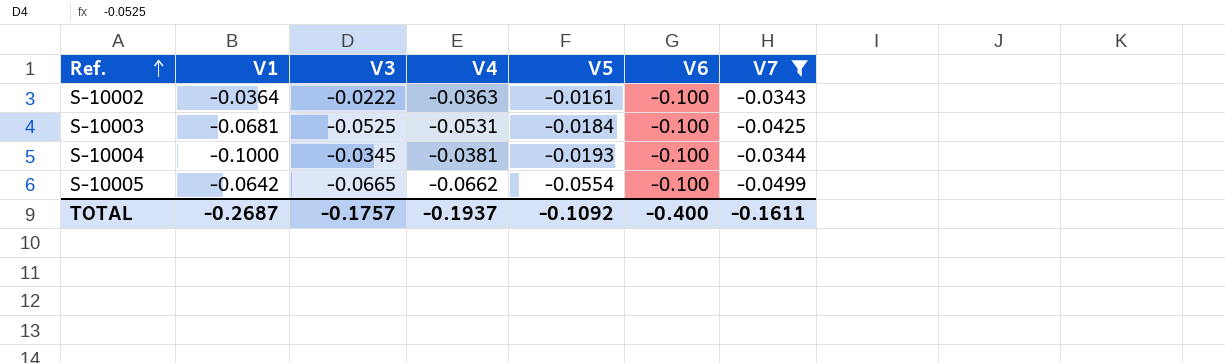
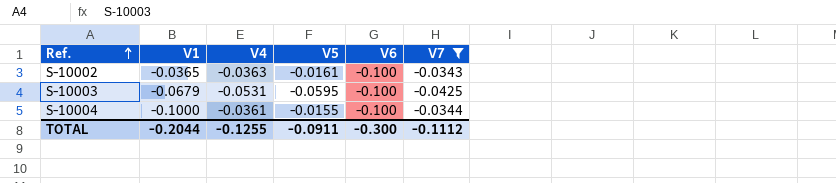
column V3 | position: 3 -> none
row S-10005: -0.0642 | -0.0665 | -0.0662 | -0.0554 | -0.100 | -0.0499 -> none
S-10002 | V1: -0.0364 -> -0.0365
S-10003 | V1: -0.0681 -> -0.0679
S-10003 | V5: -0.0184 -> -0.0595
S-10004 | V4: -0.0381 -> -0.0361
S-10004 | V5: -0.0193 -> -0.0155
TOTAL | V1: -0.2687 -> -0.2044
TOTAL | V4: -0.1937 -> -0.1255
TOTAL | V5: -0.1092 -> -0.0911
TOTAL | V6: -0.400 -> -0.300
TOTAL | V7: -0.1611 -> -0.1112

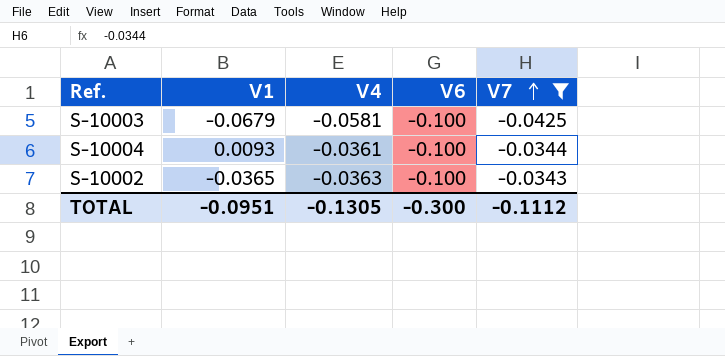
row order: Ref. ascending -> V7 ascending
column V5 | position: 4 -> none
S-10003 | V4: -0.0531 -> -0.0581
S-10004 | V1: -0.1000 -> 0.0093
TOTAL | V1: -0.2044 -> -0.0951
TOTAL | V4: -0.1255 -> -0.1305

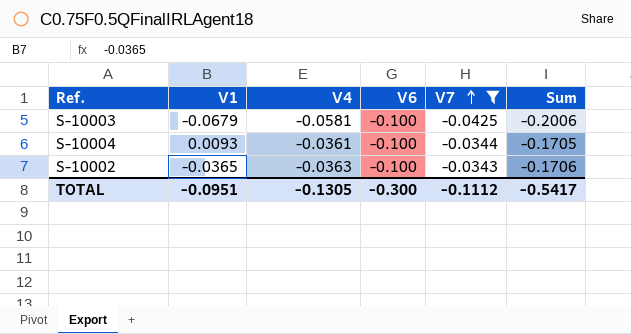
column Sum | formula: none -> [V4] + [V6] + [V7]

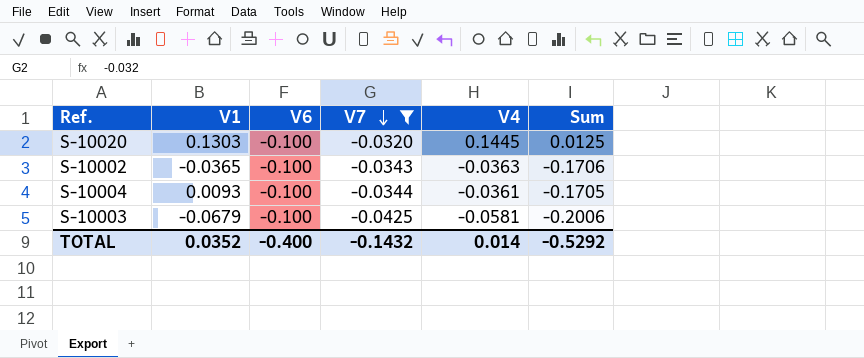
row order: V7 ascending -> V7 descending
column V4 | position: 3 -> 5
row S-10020: none -> 0.1303 | -0.100 | -0.0320 | 0.1445 | 0.0125
TOTAL | V1: -0.0951 -> 0.0352
TOTAL | V6: -0.300 -> -0.400
TOTAL | V7: -0.1112 -> -0.1432
TOTAL | V4: -0.1305 -> 0.014
TOTAL | Sum: -0.5417 -> -0.5292

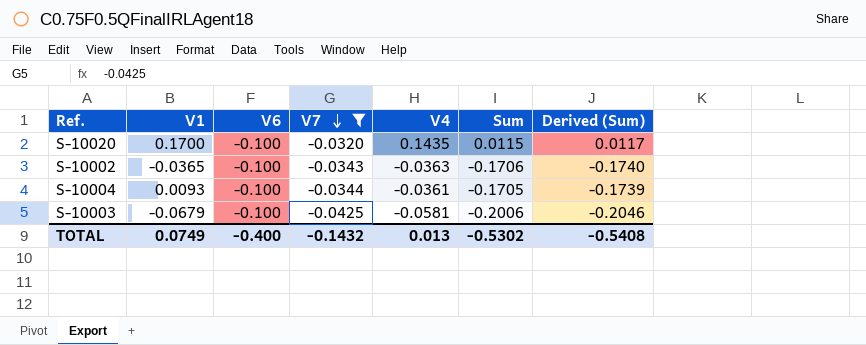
column Derived (Sum) | formula: none -> [Sum] * 1.02
S-10020 | V1: 0.1303 -> 0.1700
S-10020 | V4: 0.1445 -> 0.1435
S-10020 | Sum: 0.0125 -> 0.0115
TOTAL | V1: 0.0352 -> 0.0749
TOTAL | V4: 0.014 -> 0.013
TOTAL | Sum: -0.5292 -> -0.5302

